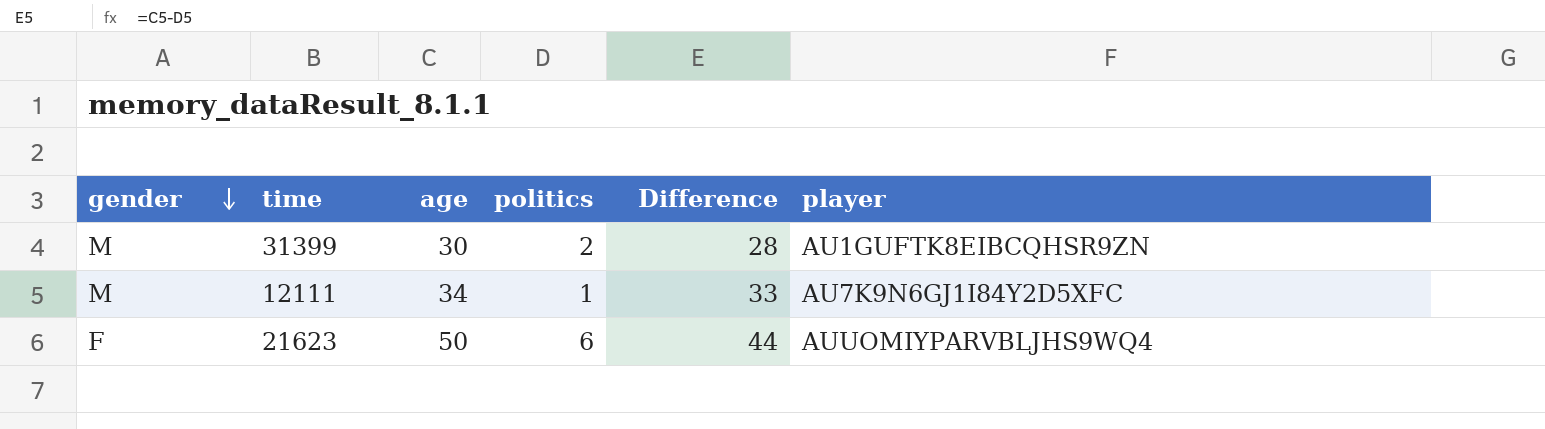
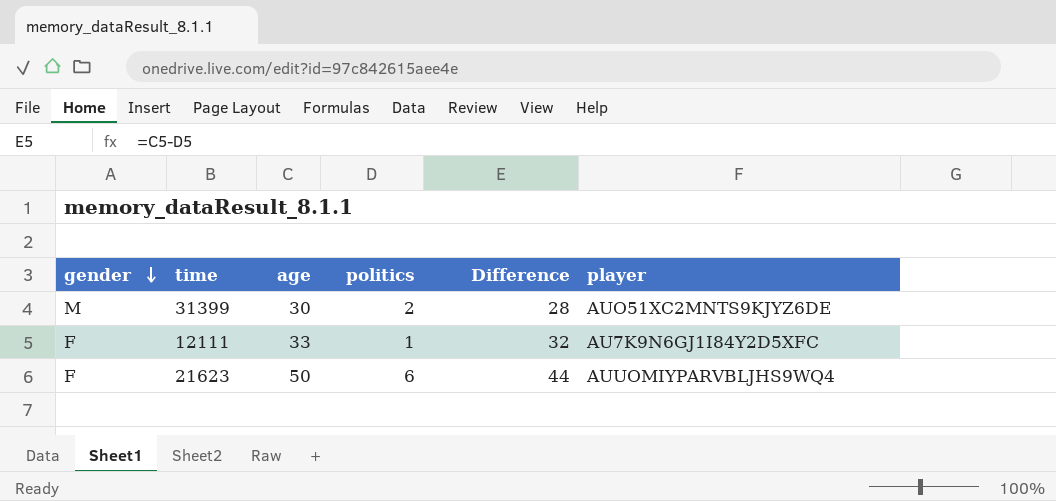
31399 | player: AU1GUFTK8EIBCQHSR9ZN -> AUO51XC2MNTS9KJYZ6DE
12111 | gender: M -> F
12111 | age: 34 -> 33
12111 | Difference: 33 -> 32

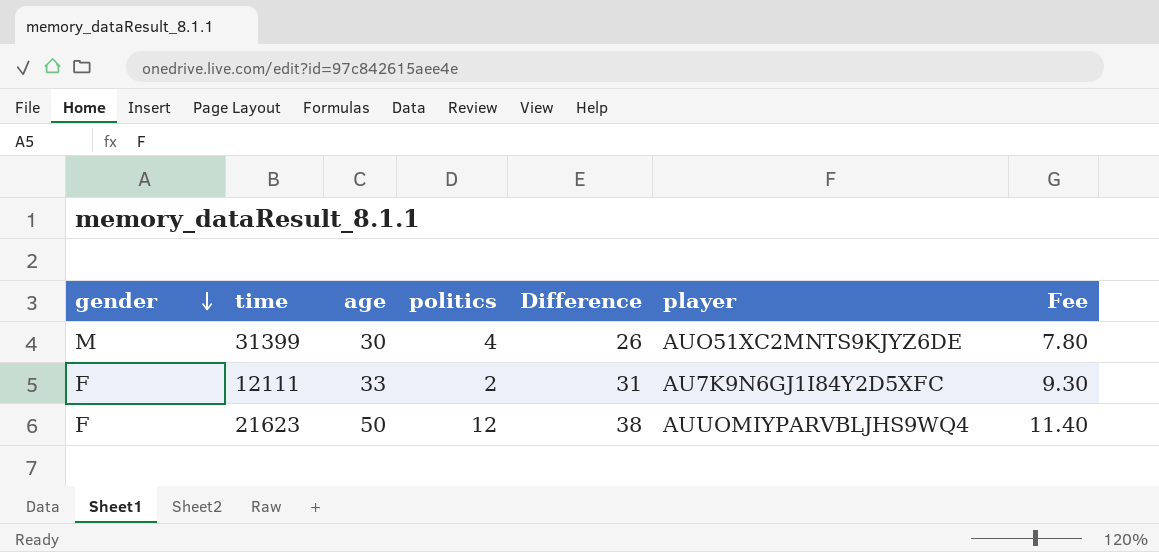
column Fee | formula: none -> [Difference] * 0.3
31399 | politics: 2 -> 4
31399 | Difference: 28 -> 26
12111 | politics: 1 -> 2
12111 | Difference: 32 -> 31
21623 | politics: 6 -> 12
21623 | Difference: 44 -> 38

